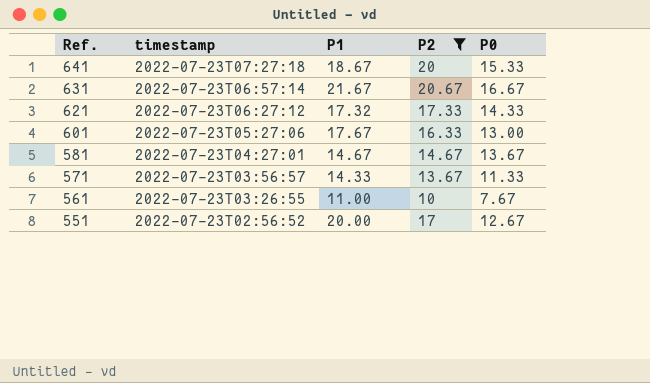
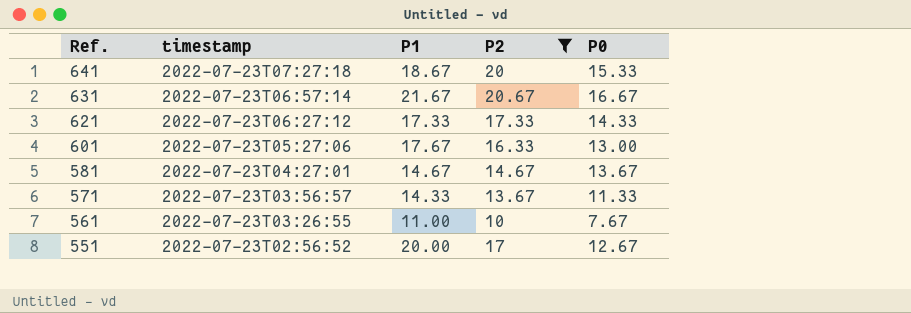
621 | P1: 17.32 -> 17.33

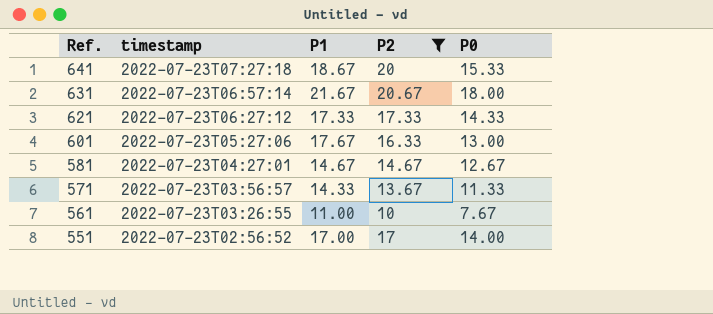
631 | P0: 16.67 -> 18.00
581 | P0: 13.67 -> 12.67
551 | P1: 20.00 -> 17.00
551 | P0: 12.67 -> 14.00

